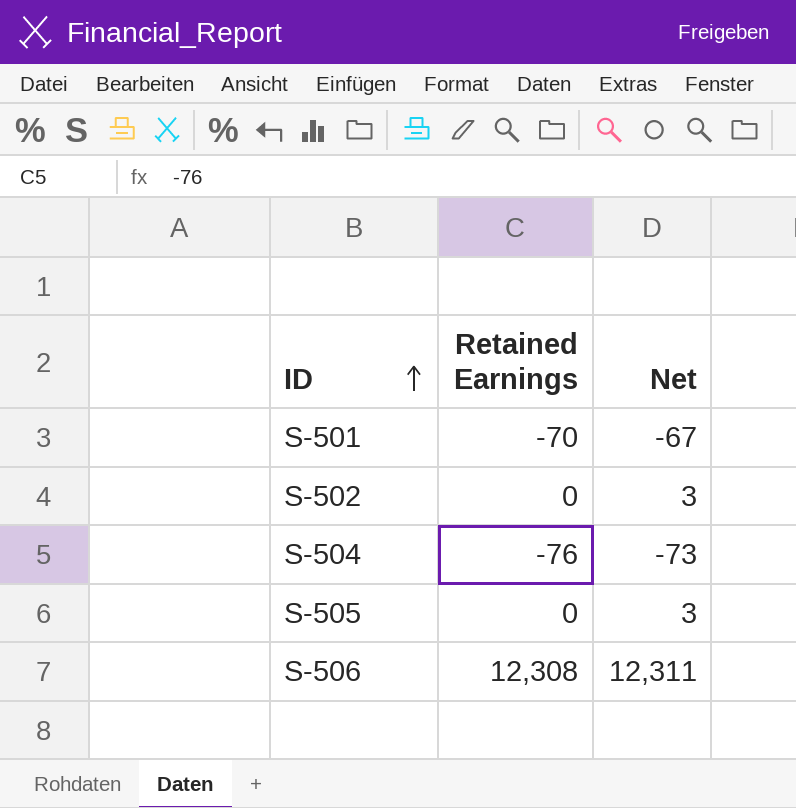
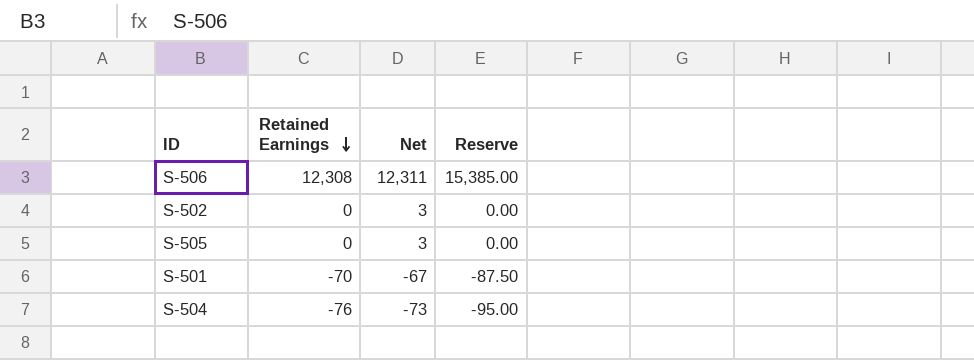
row order: ID ascending -> Retained Earnings descending
column Reserve | formula: none -> [Retained Earnings] * 1.25

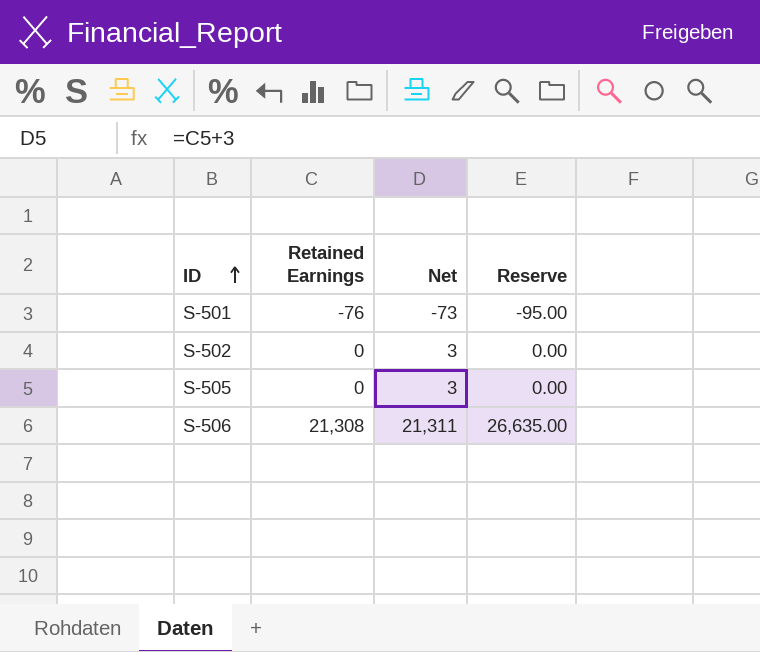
row order: Retained Earnings descending -> ID ascending
row S-504: -76 | -73 | -95.00 -> none
S-501 | Retained Earnings: -70 -> -76
S-501 | Net: -67 -> -73
S-501 | Reserve: -87.50 -> -95.00
S-506 | Retained Earnings: 12,308 -> 21,308
S-506 | Net: 12,311 -> 21,311
S-506 | Reserve: 15,385.00 -> 26,635.00

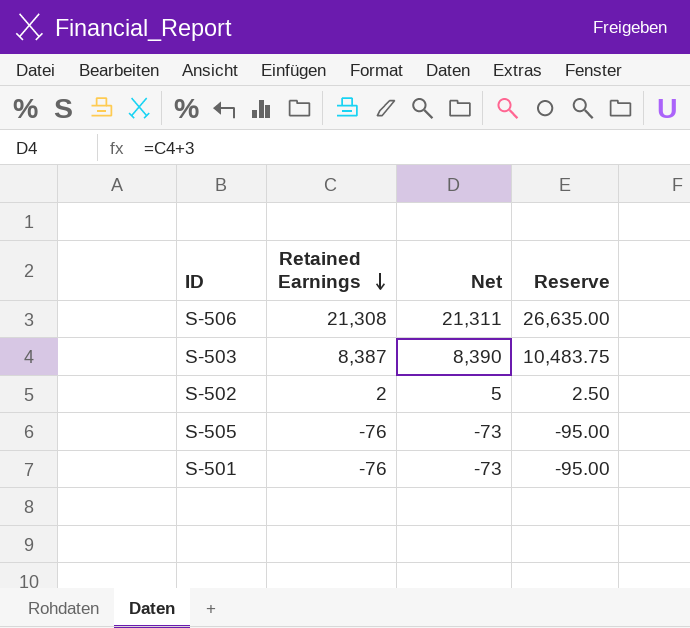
row order: ID ascending -> Retained Earnings descending
row S-503: none -> 8,387 | 8,390 | 10,483.75
S-502 | Retained Earnings: 0 -> 2
S-502 | Net: 3 -> 5
S-502 | Reserve: 0.00 -> 2.50
S-505 | Retained Earnings: 0 -> -76
S-505 | Net: 3 -> -73
S-505 | Reserve: 0.00 -> -95.00

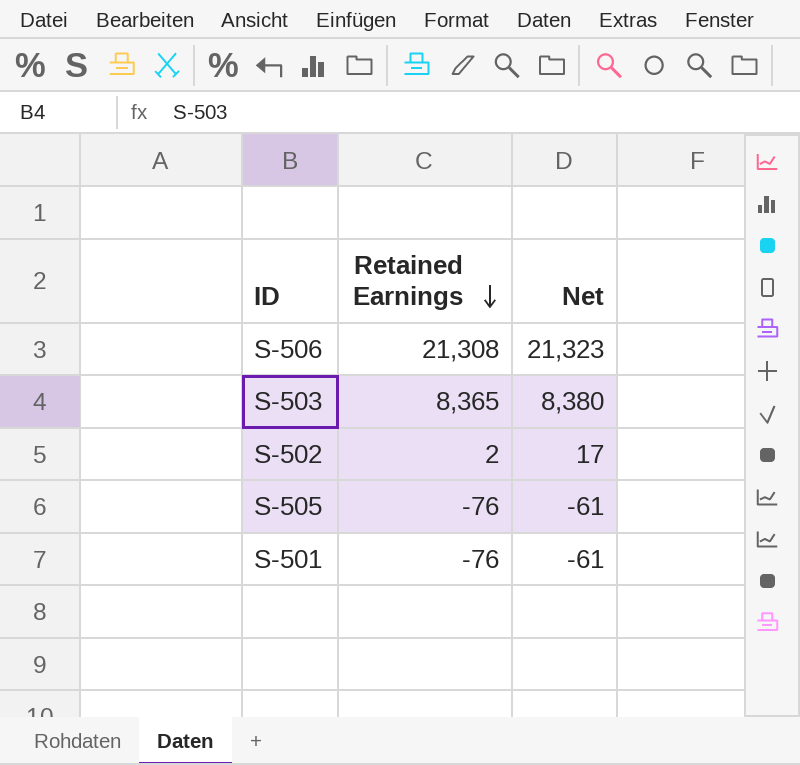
column Reserve | formula: [Retained Earnings] * 1.25 -> none
column Net | formula: [Retained Earnings] + 3 -> [Retained Earnings] + 15
S-503 | Retained Earnings: 8,387 -> 8,365

